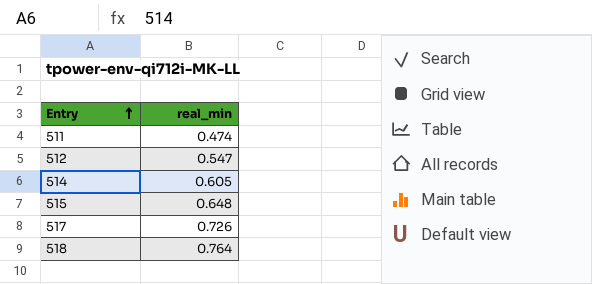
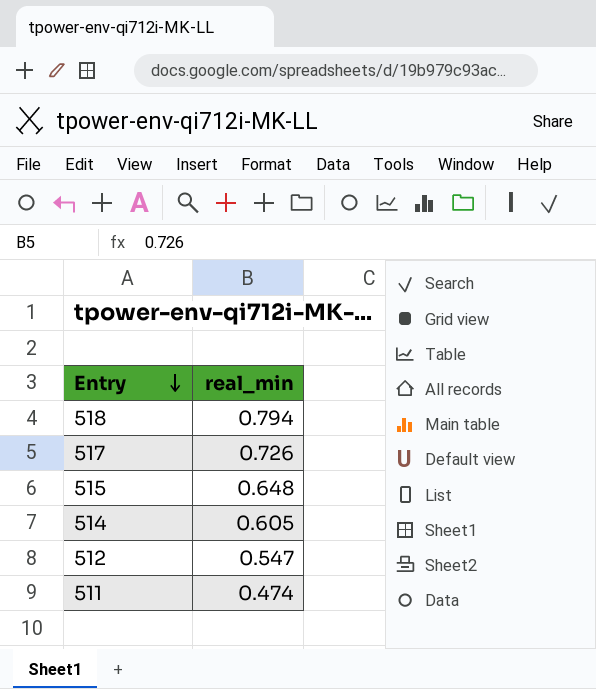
row order: Entry ascending -> Entry descending
518 | real_min: 0.764 -> 0.794

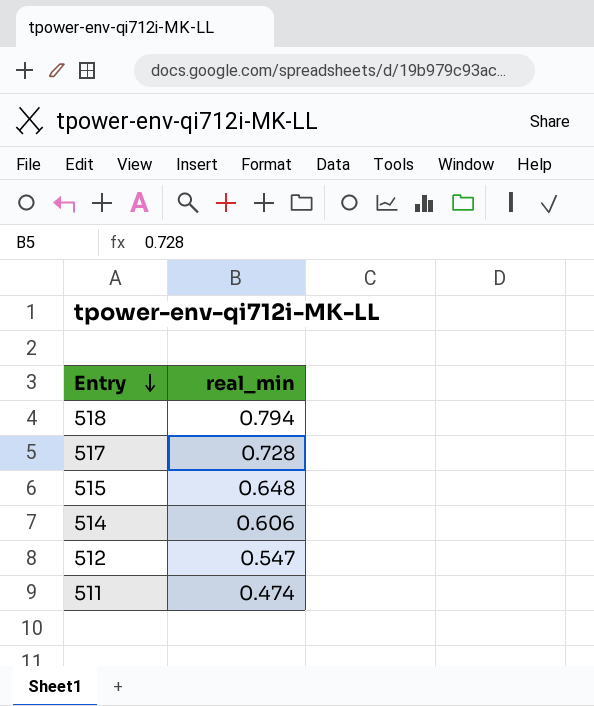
517 | real_min: 0.726 -> 0.728
514 | real_min: 0.605 -> 0.606

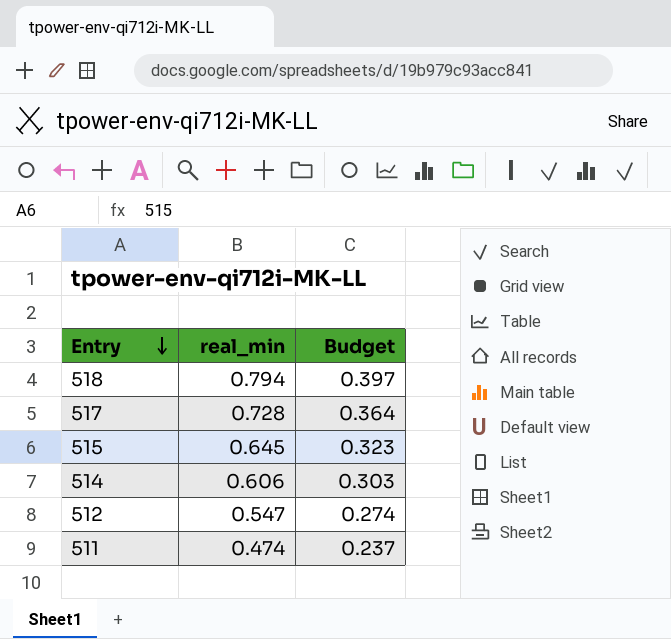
column Budget | formula: none -> [real_min] * 0.5
515 | real_min: 0.648 -> 0.645

